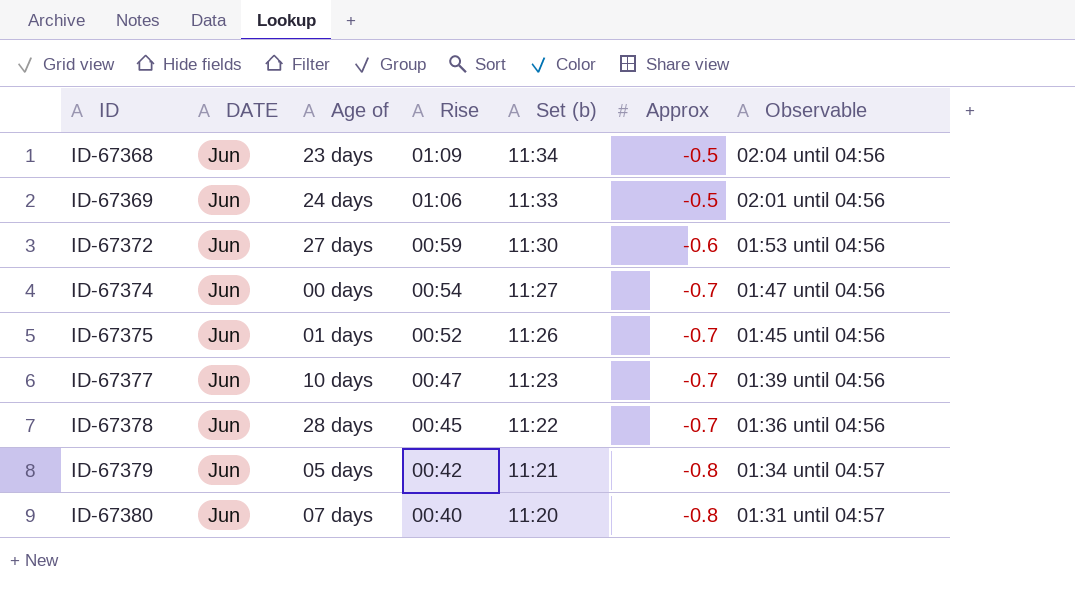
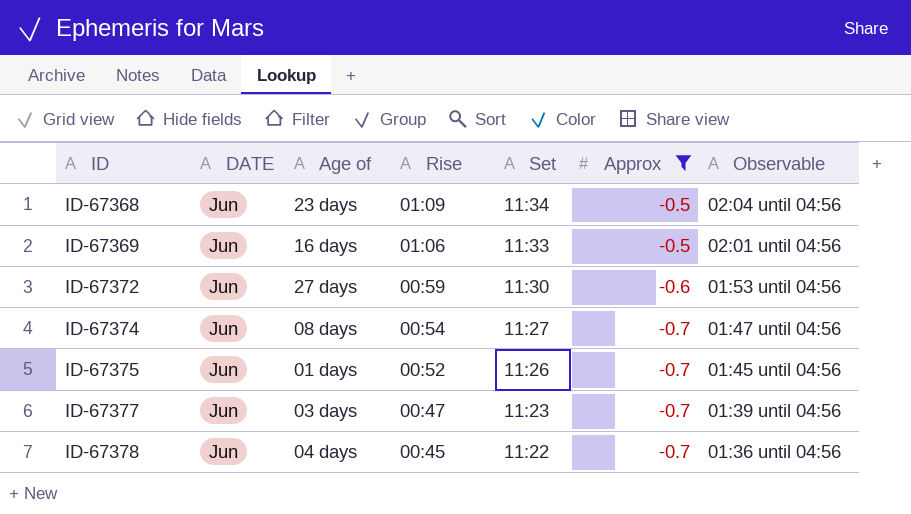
filter: none -> Approx != -0.8
column name: Set (b) -> Set
ID-67369 | Age of: 24 days -> 16 days
ID-67374 | Age of: 00 days -> 08 days
ID-67377 | Age of: 10 days -> 03 days
ID-67378 | Age of: 28 days -> 04 days

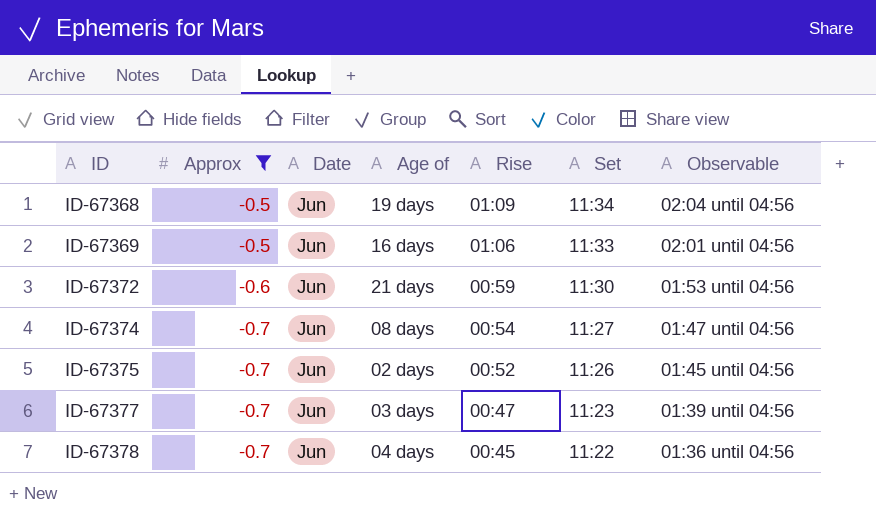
column Approx | position: 6 -> 2
column name: DATE -> Date
ID-67368 | Age of: 23 days -> 19 days
ID-67372 | Age of: 27 days -> 21 days
ID-67375 | Age of: 01 days -> 02 days

